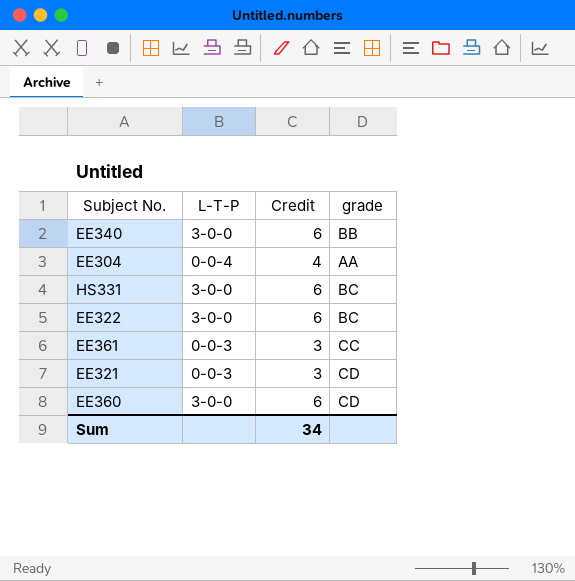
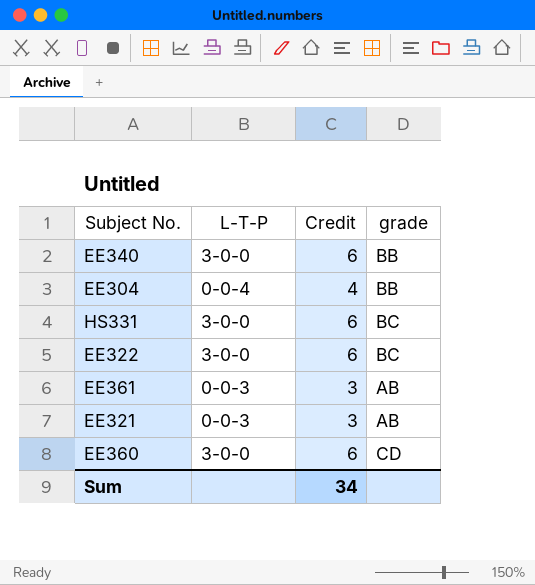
EE304 | grade: AA -> BB
EE361 | grade: CC -> AB
EE321 | grade: CD -> AB

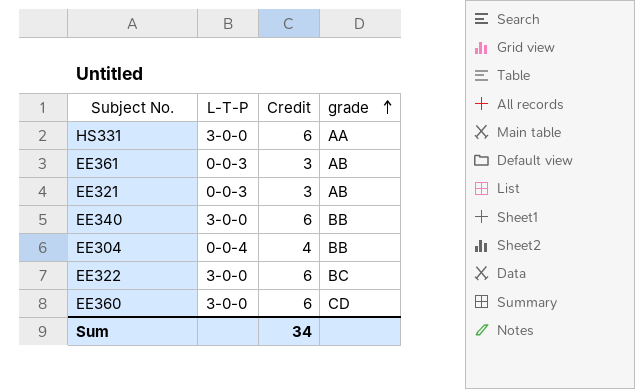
row order: none -> grade ascending
HS331 | grade: BC -> AA

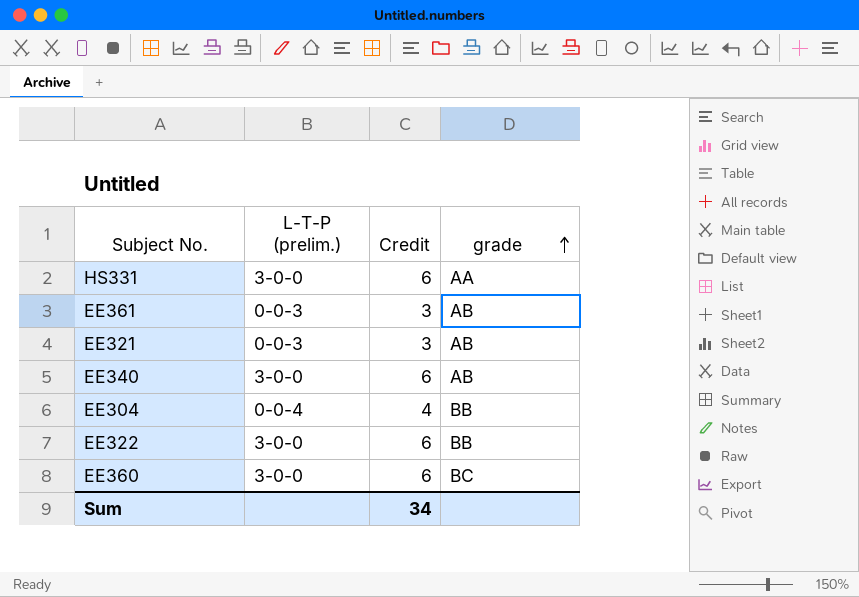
column name: L-T-P -> L-T-P (prelim.)
EE340 | grade: BB -> AB
EE322 | grade: BC -> BB
EE360 | grade: CD -> BC

